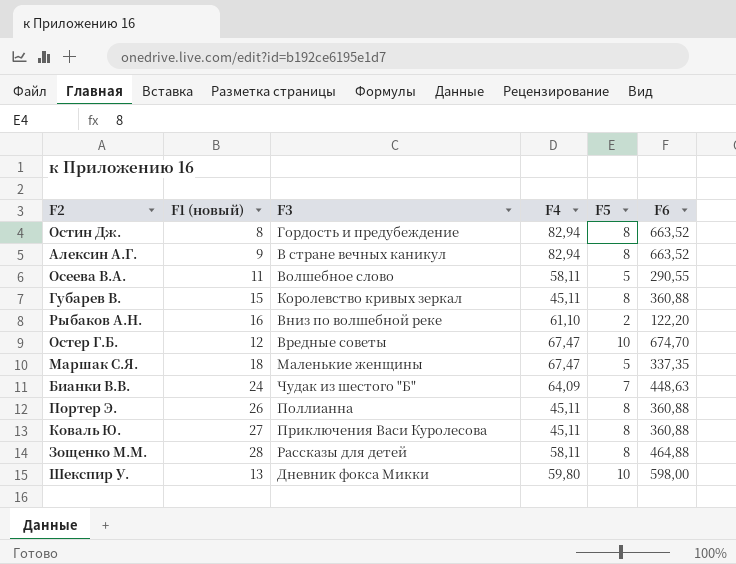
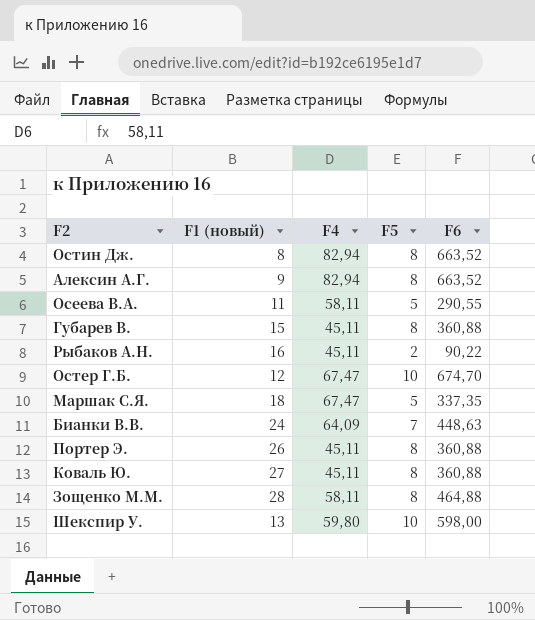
column F3 | position: 3 -> none
Рыбаков А.Н. | F4: 61,10 -> 45,11
Рыбаков А.Н. | F6: 122,20 -> 90,22

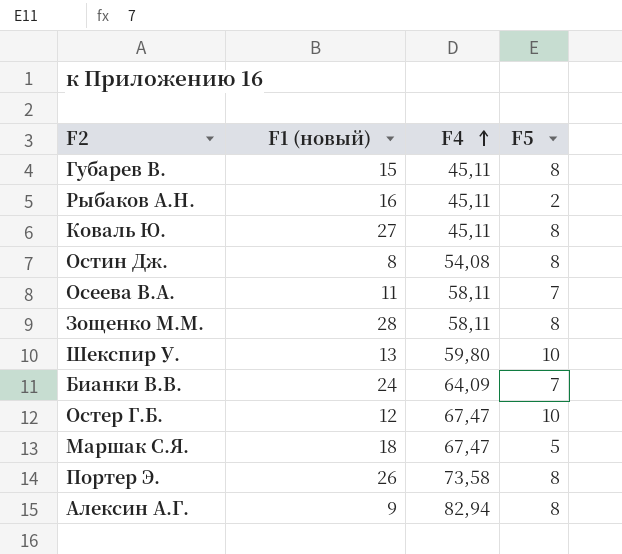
row order: none -> F4 ascending
column F6 | formula: [F4] * [F5] -> none
Остин Дж. | F4: 82,94 -> 54,08
Осеева В.А. | F5: 5 -> 7
Портер Э. | F4: 45,11 -> 73,58

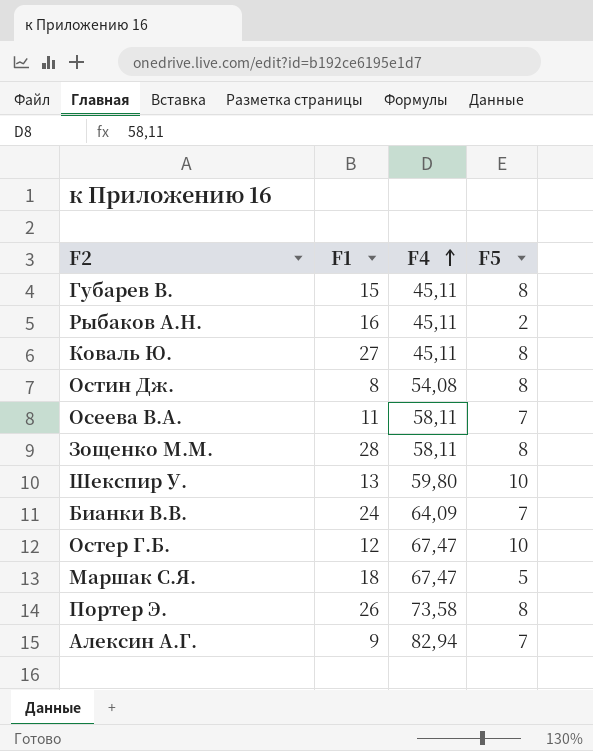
column name: F1 (новый) -> F1
Алексин А.Г. | F5: 8 -> 7

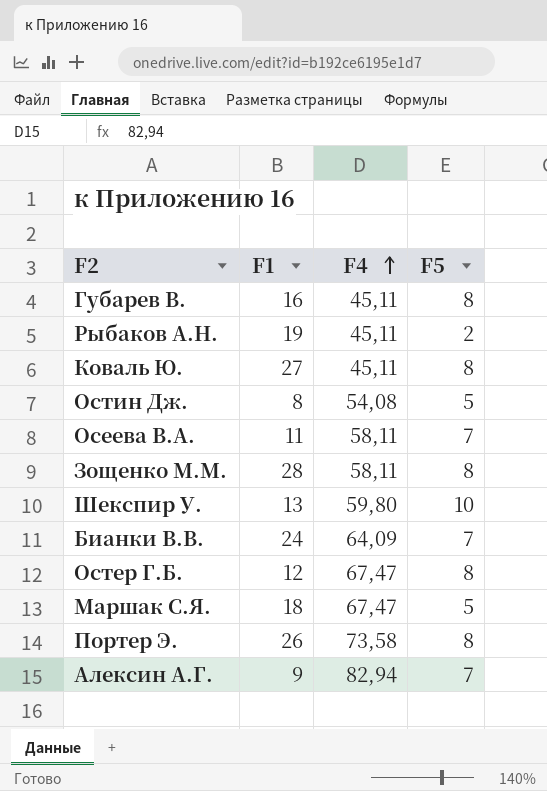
Губарев В. | F1: 15 -> 16
Рыбаков А.Н. | F1: 16 -> 19
Остин Дж. | F5: 8 -> 5
Остер Г.Б. | F5: 10 -> 8

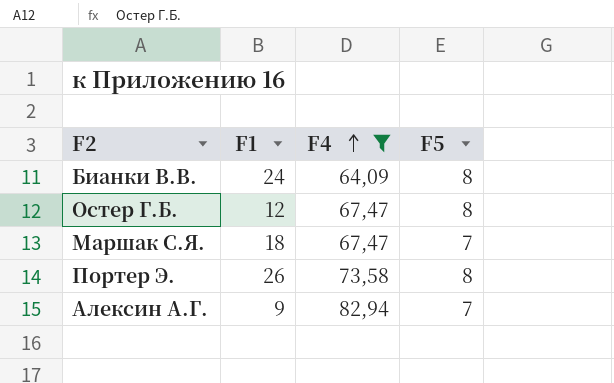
filter: none -> F4 >= 64,09
Бианки В.В. | F5: 7 -> 8
Маршак С.Я. | F5: 5 -> 7

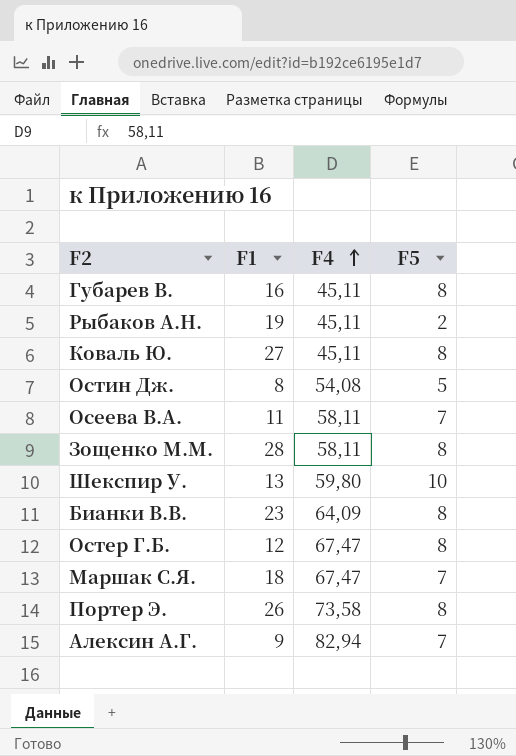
filter: F4 >= 64,09 -> none
Бианки В.В. | F1: 24 -> 23

